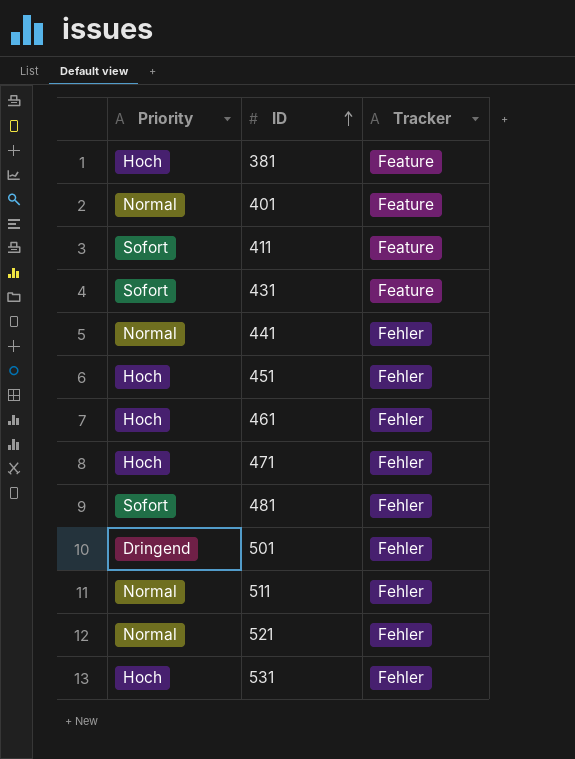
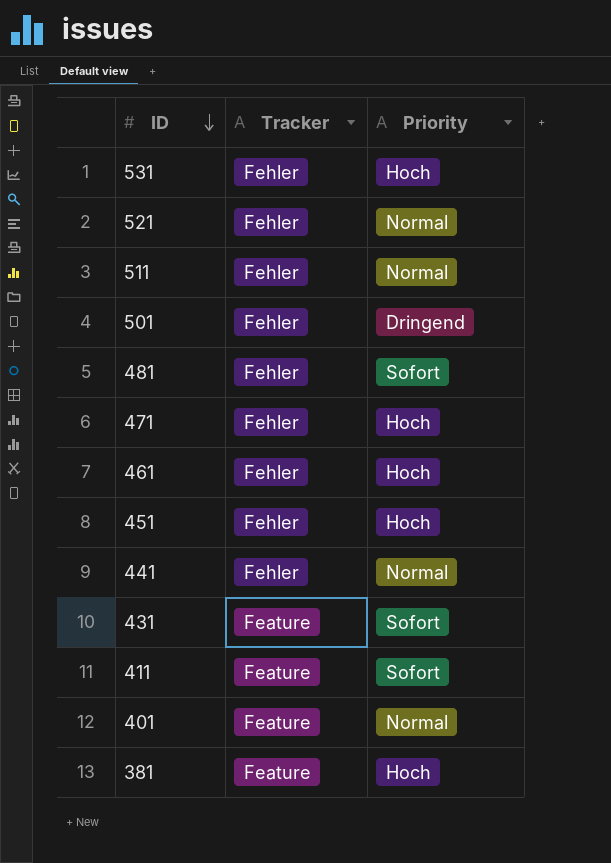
row order: ID ascending -> ID descending
column Priority | position: 1 -> 3

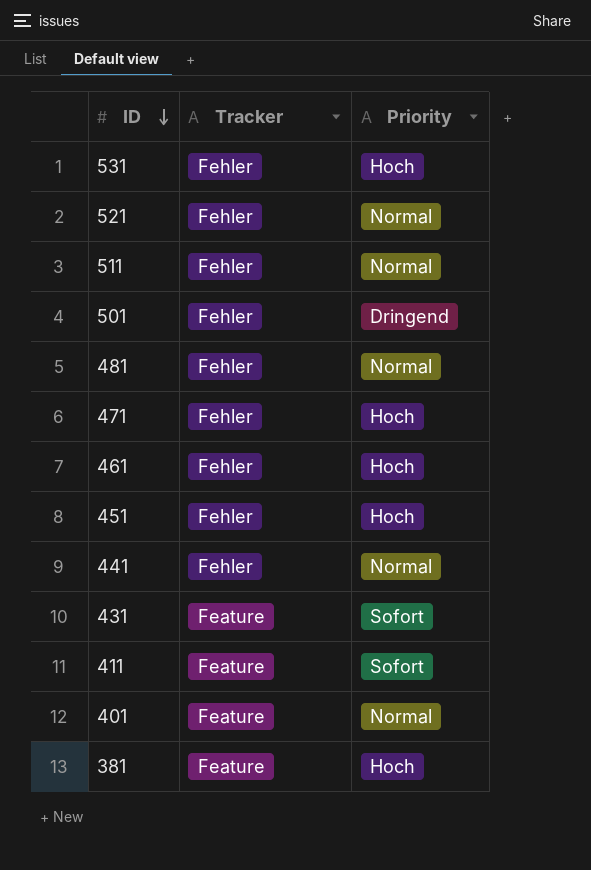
481 | Priority: Sofort -> Normal

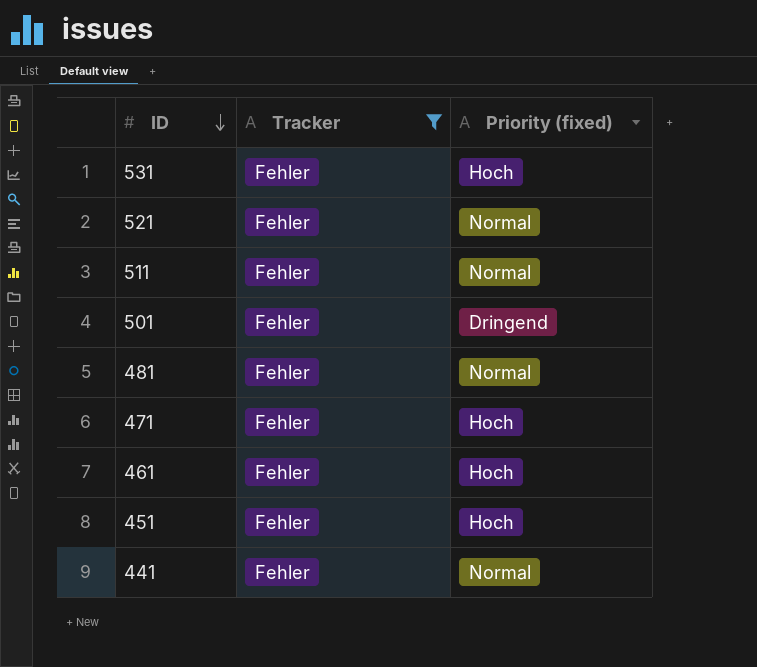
filter: none -> Tracker = Fehler
column name: Priority -> Priority (fixed)

